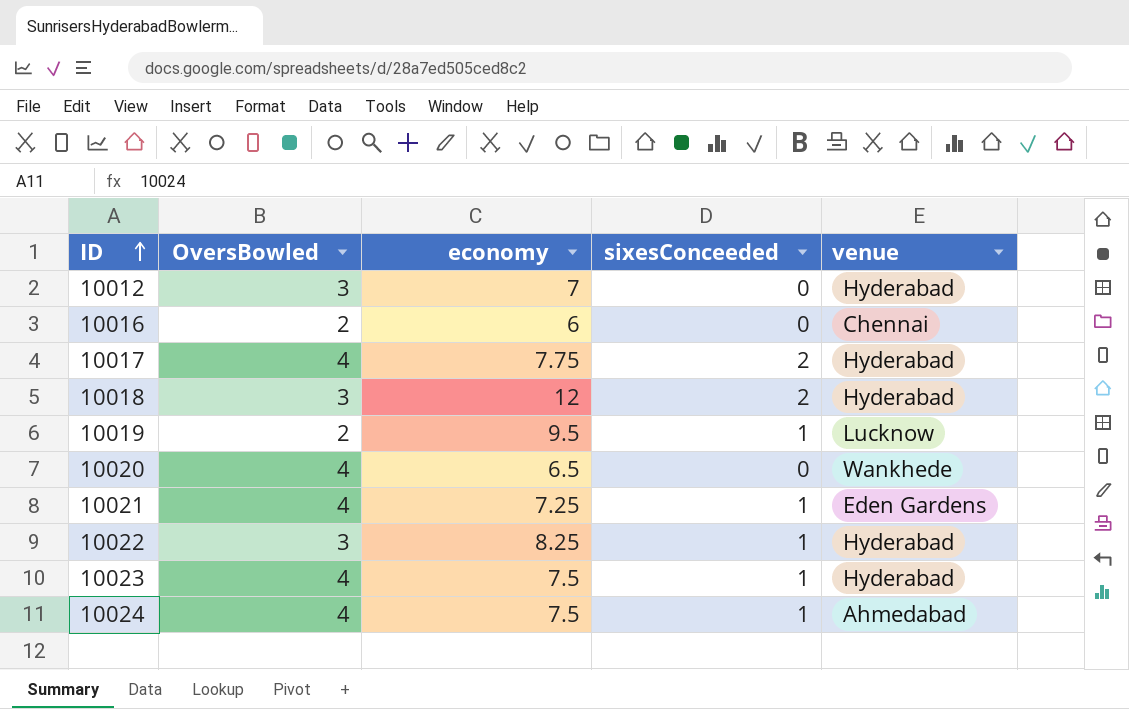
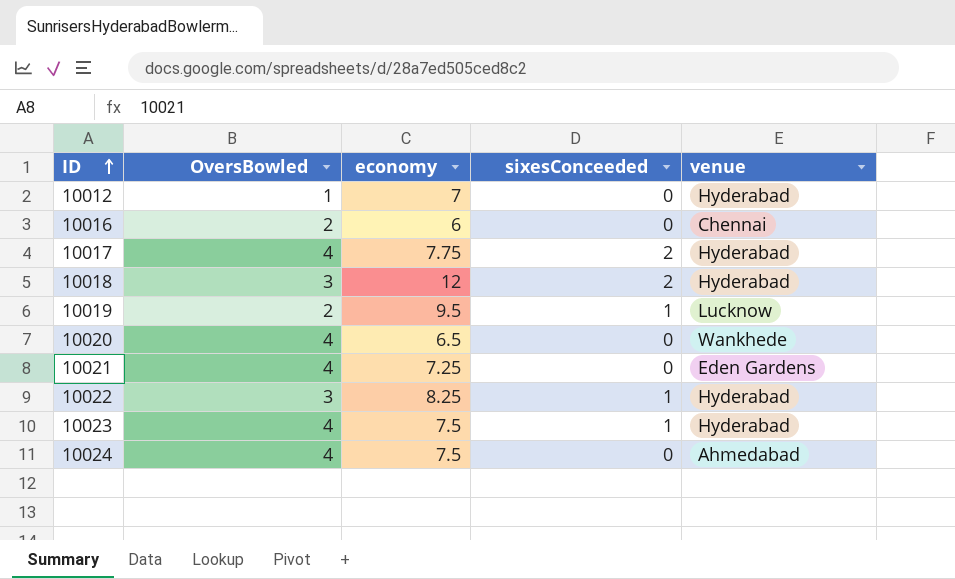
10012 | OversBowled: 3 -> 1
10021 | sixesConceeded: 1 -> 0
10024 | sixesConceeded: 1 -> 0

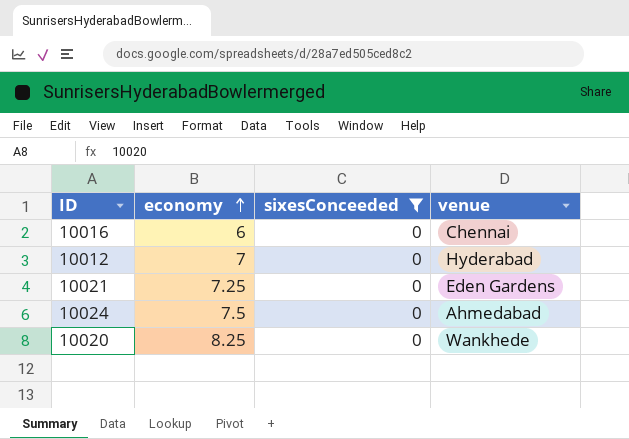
filter: none -> sixesConceeded = 0
row order: ID ascending -> economy ascending
column OversBowled | position: 2 -> none
10020 | economy: 6.5 -> 8.25

